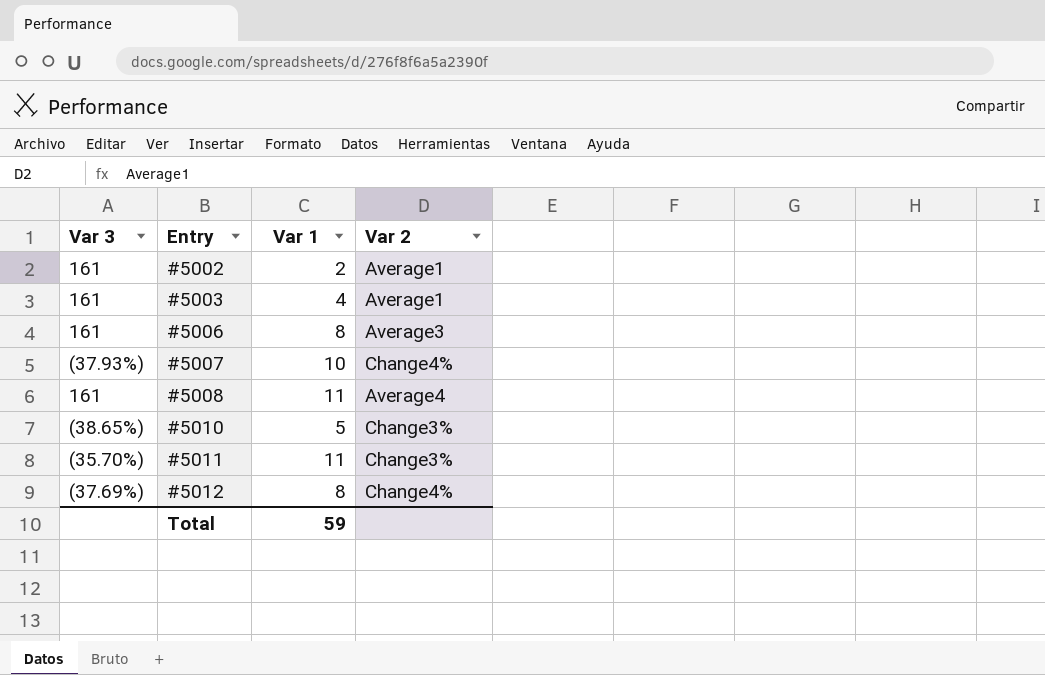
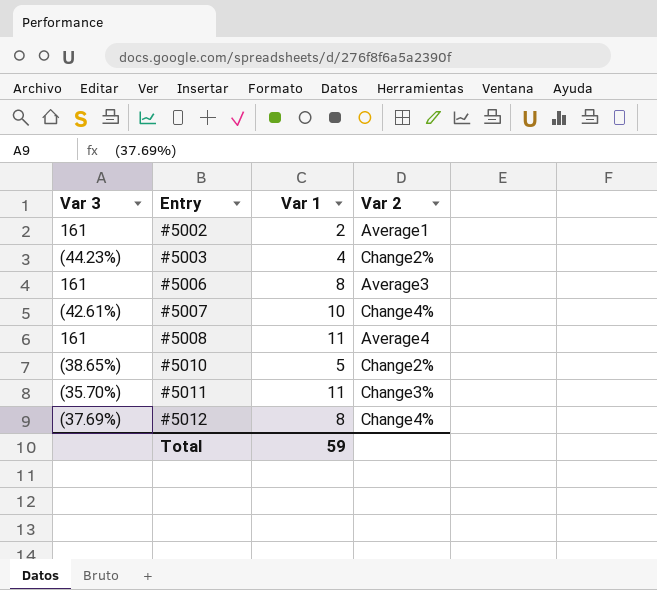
#5003 | Var 3: 161 -> (44.23%)
#5003 | Var 2: Average1 -> Change2%
#5007 | Var 3: (37.93%) -> (42.61%)
#5010 | Var 2: Change3% -> Change2%

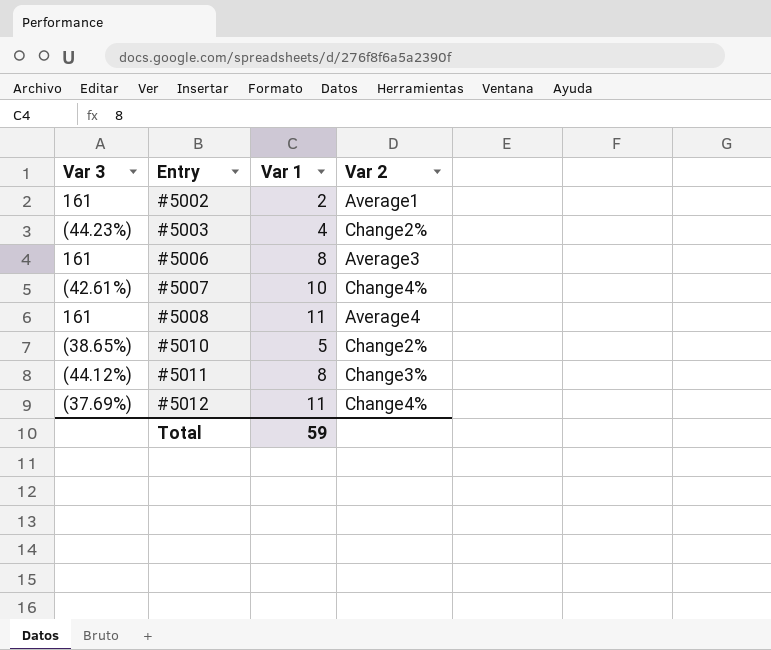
#5011 | Var 3: (35.70%) -> (44.12%)
#5011 | Var 1: 11 -> 8
#5012 | Var 1: 8 -> 11

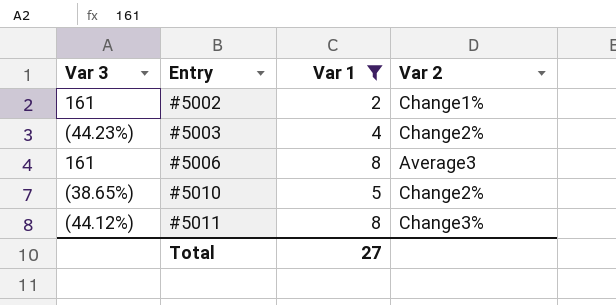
filter: none -> Var 1 <= 8
#5002 | Var 2: Average1 -> Change1%
Total | Var 1: 59 -> 27

